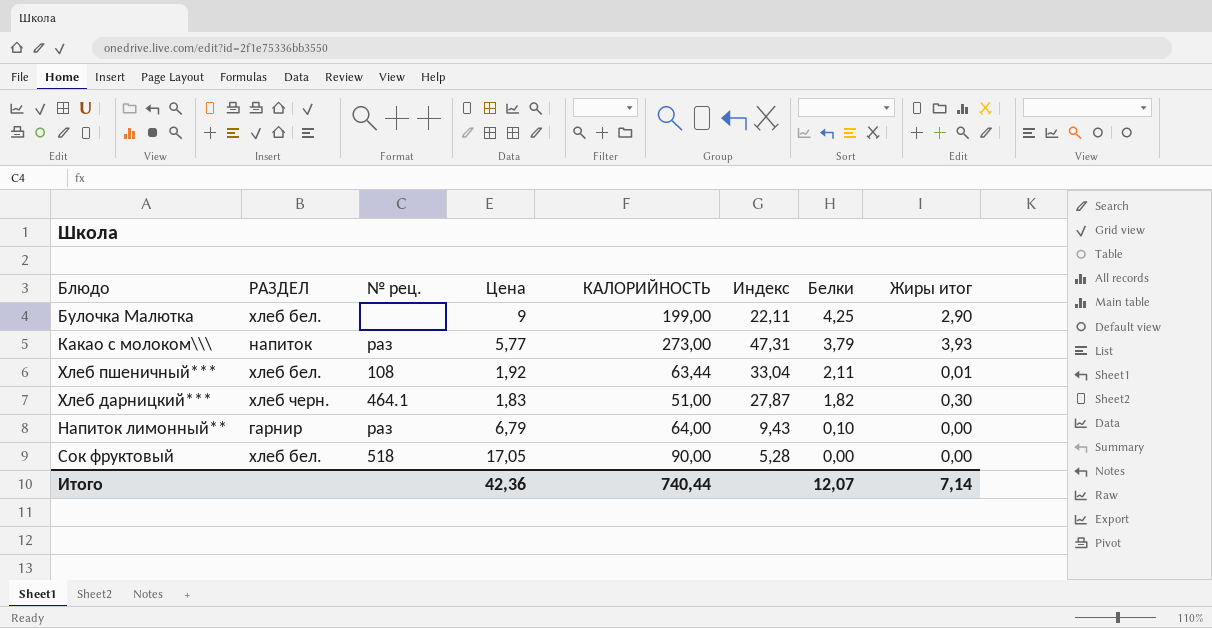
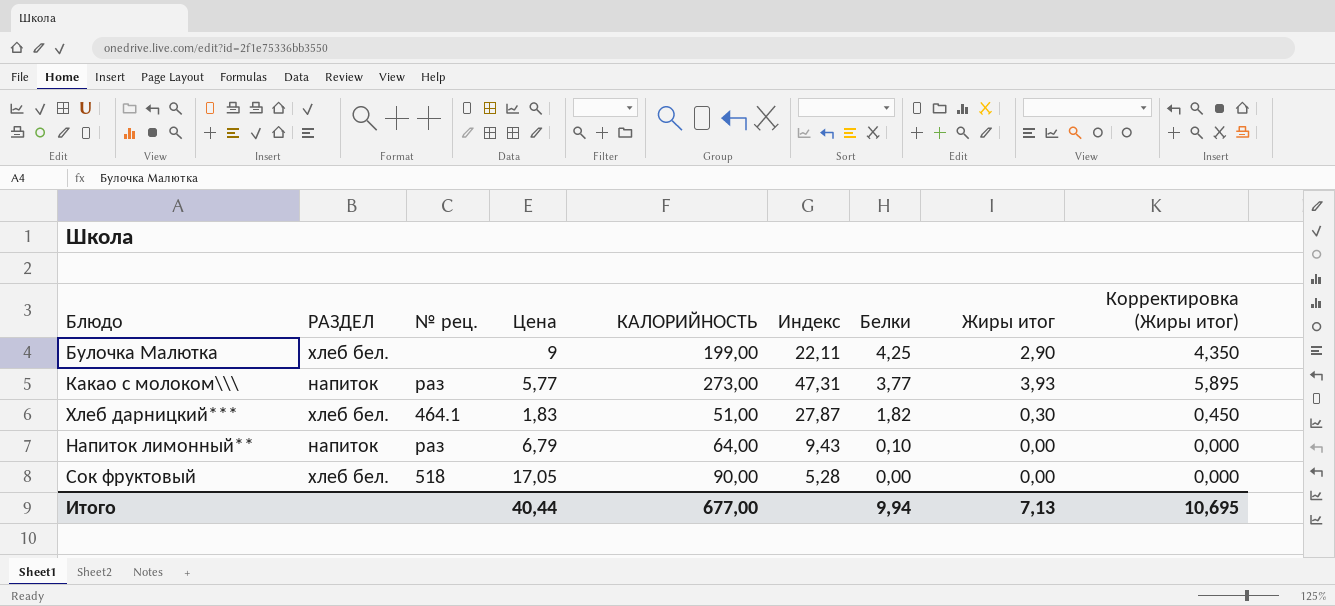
column Корректировка (Жиры итог) | formula: none -> [Жиры итог] * 1,5
row Хлеб пшеничный***: хлеб бел. | 108 | 1,92 | 63,44 | 33,04 | 2,11 | 0,01 -> none
Какао с молоком\\\ | Белки: 3,79 -> 3,77
Хлеб дарницкий*** | РАЗДЕЛ: хлеб черн. -> хлеб бел.
Напиток лимонный** | РАЗДЕЛ: гарнир -> напиток
Итого | Цена: 42,36 -> 40,44
Итого | КАЛОРИЙНОСТЬ: 740,44 -> 677,00
Итого | Белки: 12,07 -> 9,94
Итого | Жиры итог: 7,14 -> 7,13

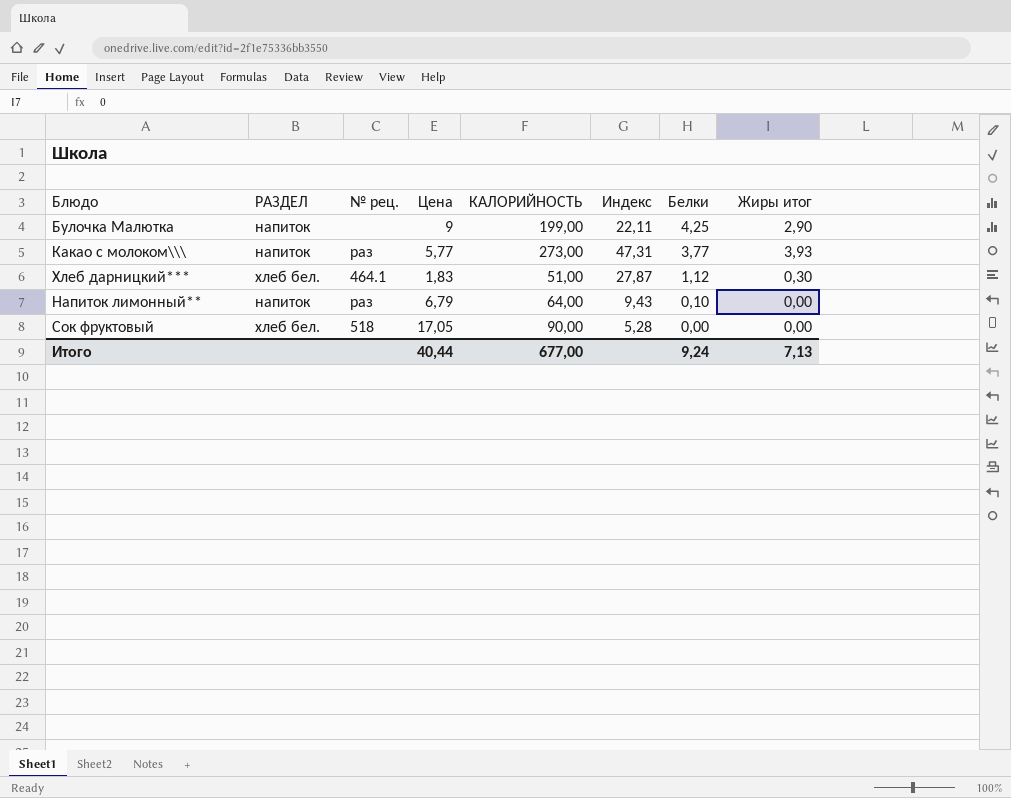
column Корректировка (Жиры итог) | formula: [Жиры итог] * 1,5 -> none
Булочка Малютка | РАЗДЕЛ: хлеб бел. -> напиток
Хлеб дарницкий*** | Белки: 1,82 -> 1,12
Итого | Белки: 9,94 -> 9,24

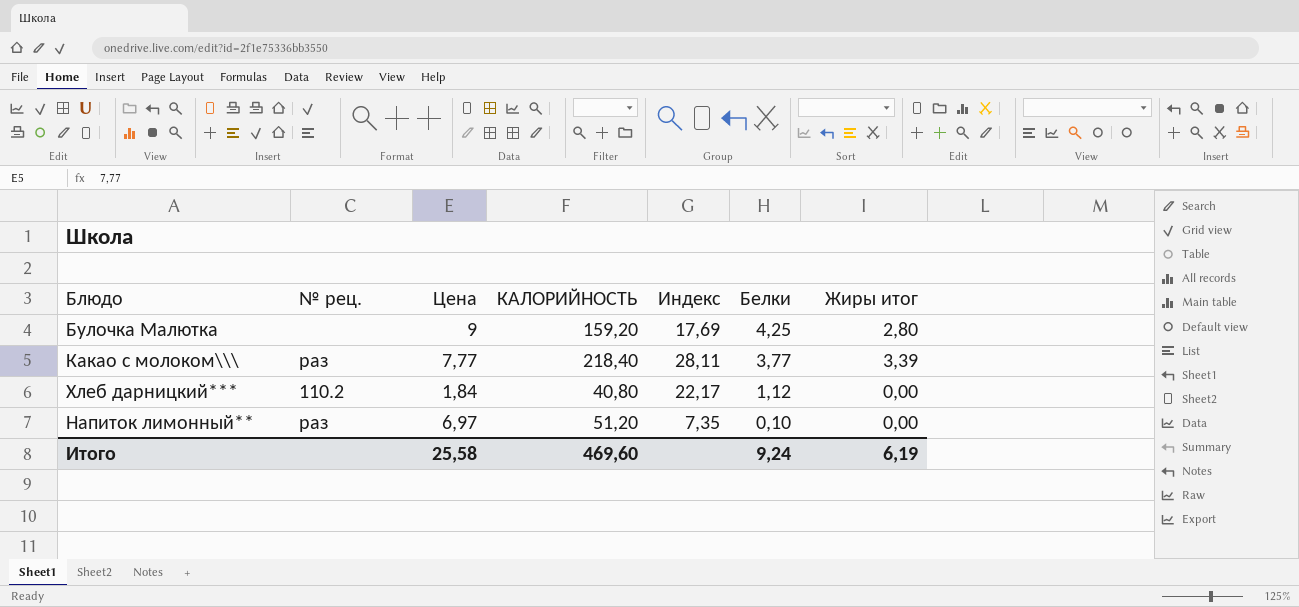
column РАЗДЕЛ | position: 2 -> none
row Сок фруктовый: хлеб бел. | 518 | 17,05 | 90,00 | 5,28 | 0,00 | 0,00 -> none
Булочка Малютка | КАЛОРИЙНОСТЬ: 199,00 -> 159,20
Булочка Малютка | Индекс: 22,11 -> 17,69
Булочка Малютка | Жиры итог: 2,90 -> 2,80
Какао с молоком\\\ | Цена: 5,77 -> 7,77
Какао с молоком\\\ | КАЛОРИЙНОСТЬ: 273,00 -> 218,40
Какао с молоком\\\ | Индекс: 47,31 -> 28,11
Какао с молоком\\\ | Жиры итог: 3,93 -> 3,39
Хлеб дарницкий*** | № рец.: 464.1 -> 110.2
Хлеб дарницкий*** | Цена: 1,83 -> 1,84
Хлеб дарницкий*** | КАЛОРИЙНОСТЬ: 51,00 -> 40,80
Хлеб дарницкий*** | Индекс: 27,87 -> 22,17
Хлеб дарницкий*** | Жиры итог: 0,30 -> 0,00
Напиток лимонный** | Цена: 6,79 -> 6,97
Напиток лимонный** | КАЛОРИЙНОСТЬ: 64,00 -> 51,20
Напиток лимонный** | Индекс: 9,43 -> 7,35
Итого | Цена: 40,44 -> 25,58
Итого | КАЛОРИЙНОСТЬ: 677,00 -> 469,60
Итого | Жиры итог: 7,13 -> 6,19

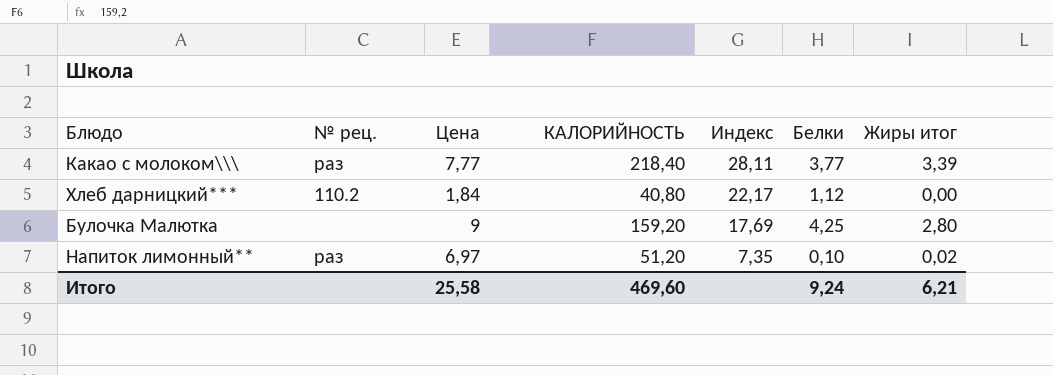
row order: Белки descending -> Индекс descending
Напиток лимонный** | Жиры итог: 0,00 -> 0,02
Итого | Жиры итог: 6,19 -> 6,21

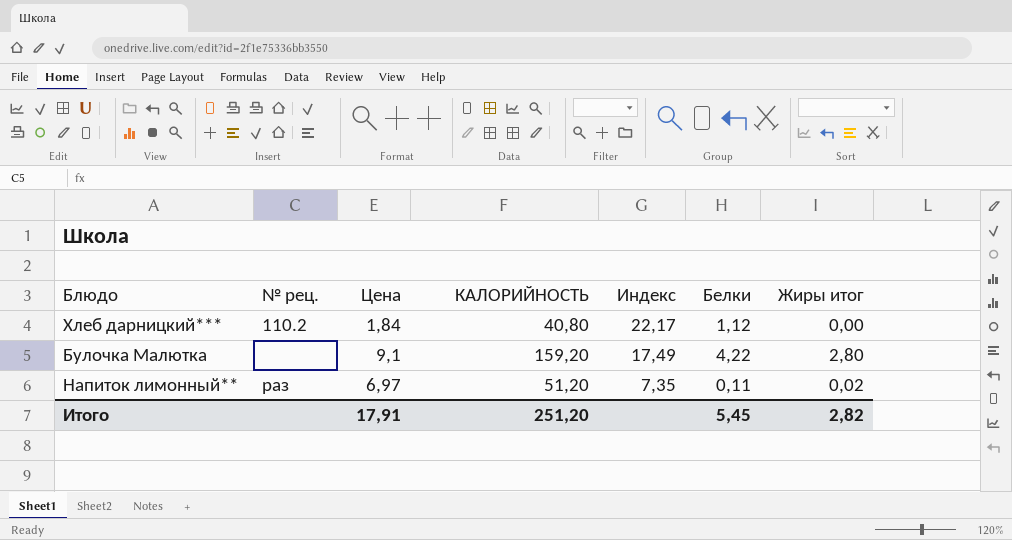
row Какао с молоком\\\: раз | 7,77 | 218,40 | 28,11 | 3,77 | 3,39 -> none
Булочка Малютка | Цена: 9 -> 9,1
Булочка Малютка | Индекс: 17,69 -> 17,49
Булочка Малютка | Белки: 4,25 -> 4,22
Напиток лимонный** | Белки: 0,10 -> 0,11
Итого | Цена: 25,58 -> 17,91
Итого | КАЛОРИЙНОСТЬ: 469,60 -> 251,20
Итого | Белки: 9,24 -> 5,45
Итого | Жиры итог: 6,21 -> 2,82

